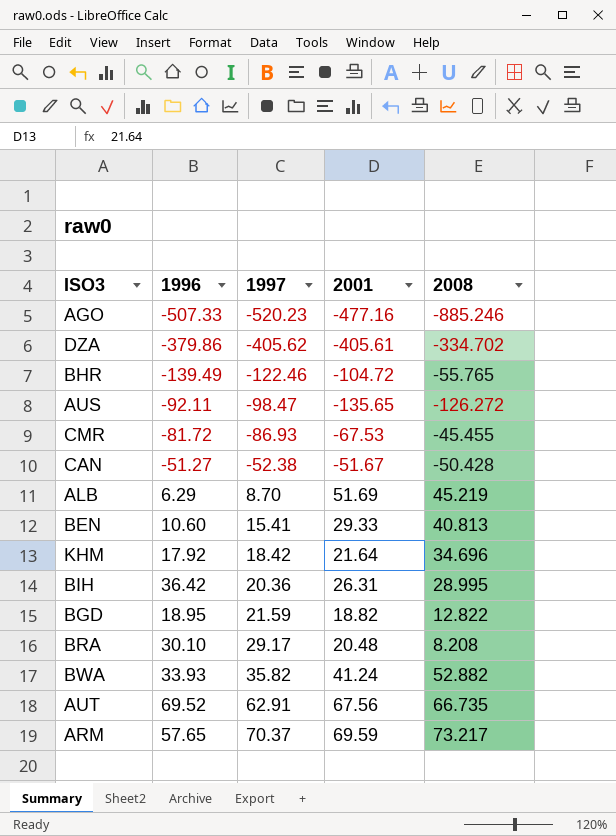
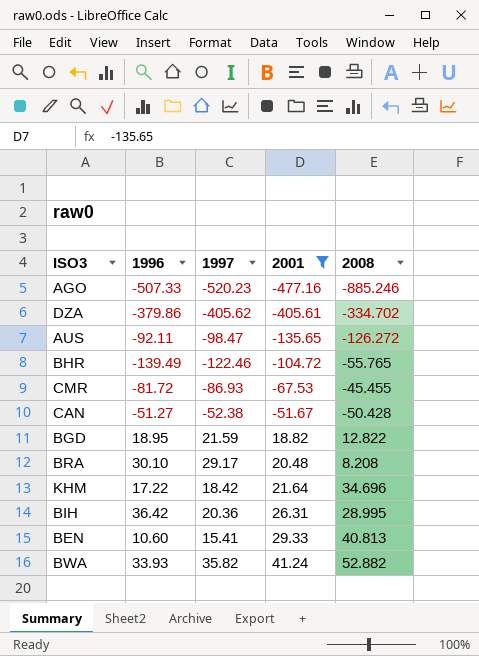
filter: none -> 2001 <= 41.24
row order: 1997 ascending -> 2001 ascending
KHM | 1996: 17.92 -> 17.22

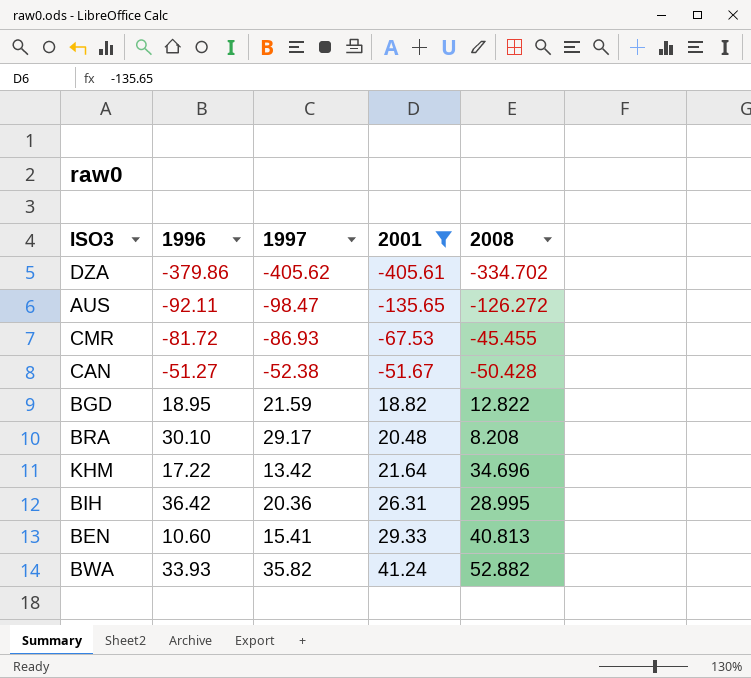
row AGO: -507.33 | -520.23 | -477.16 | -885.246 -> none
row BHR: -139.49 | -122.46 | -104.72 | -55.765 -> none
KHM | 1997: 18.42 -> 13.42

